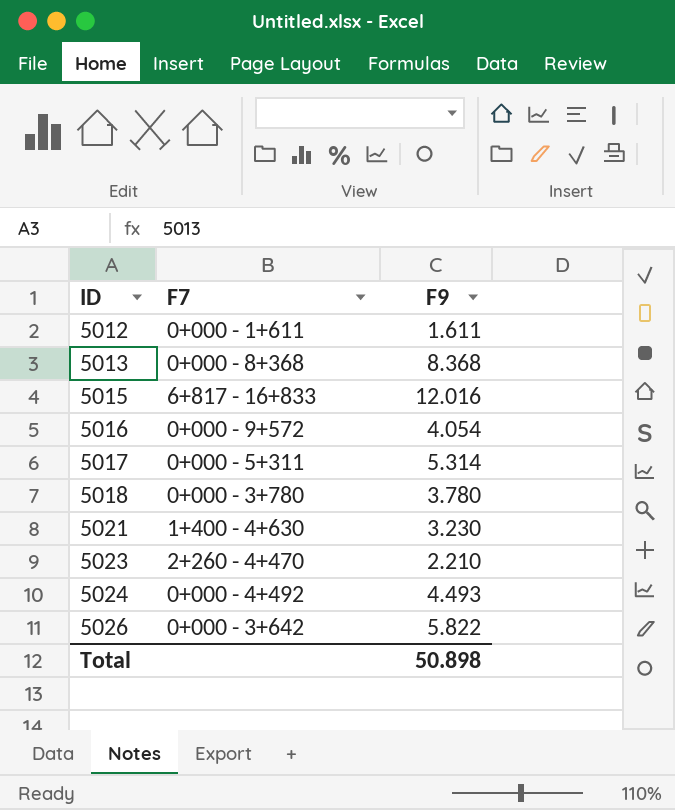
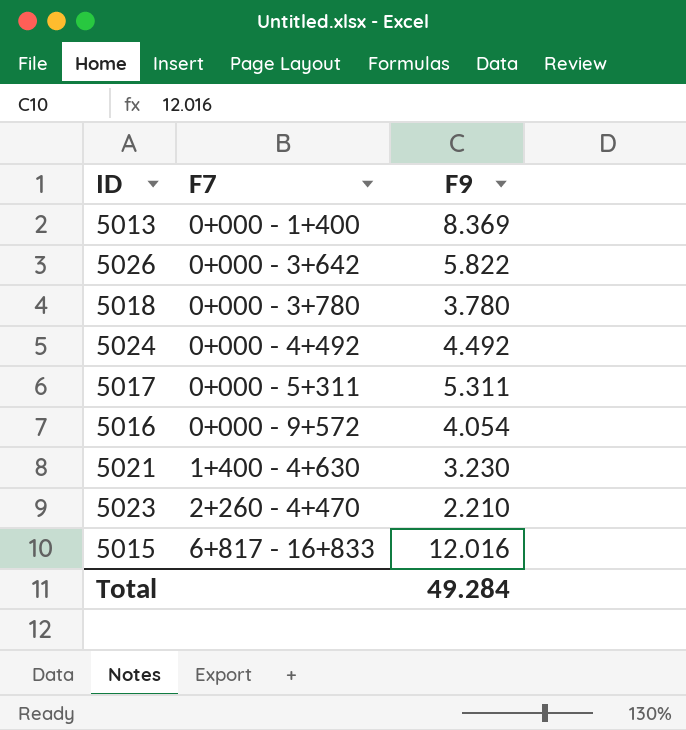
row order: ID ascending -> F7 ascending
row 5012: 0+000 - 1+611 | 1.611 -> none
5013 | F7: 0+000 - 8+368 -> 0+000 - 1+400
5013 | F9: 8.368 -> 8.369
5024 | F9: 4.493 -> 4.492
5017 | F9: 5.314 -> 5.311
Total | F9: 50.898 -> 49.284

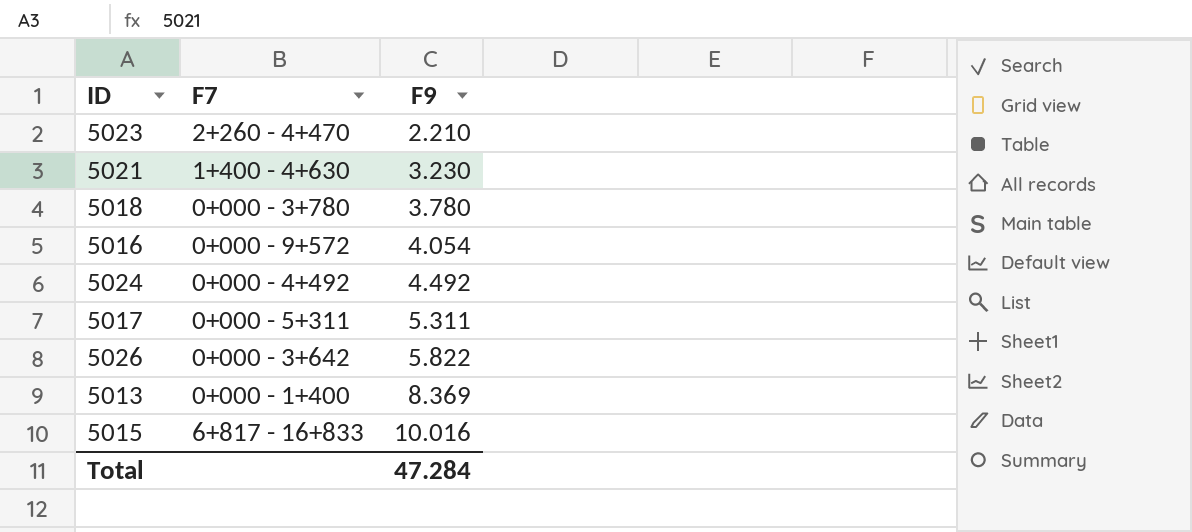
row order: F7 ascending -> F9 ascending
5015 | F9: 12.016 -> 10.016
Total | F9: 49.284 -> 47.284

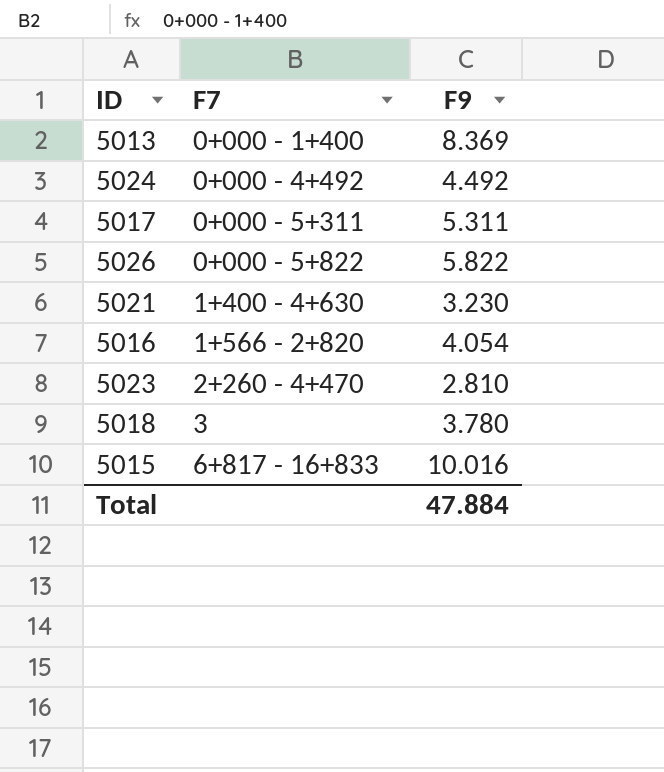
row order: F9 ascending -> F7 ascending
5026 | F7: 0+000 - 3+642 -> 0+000 - 5+822
5016 | F7: 0+000 - 9+572 -> 1+566 - 2+820
5023 | F9: 2.210 -> 2.810
5018 | F7: 0+000 - 3+780 -> 3
Total | F9: 47.284 -> 47.884

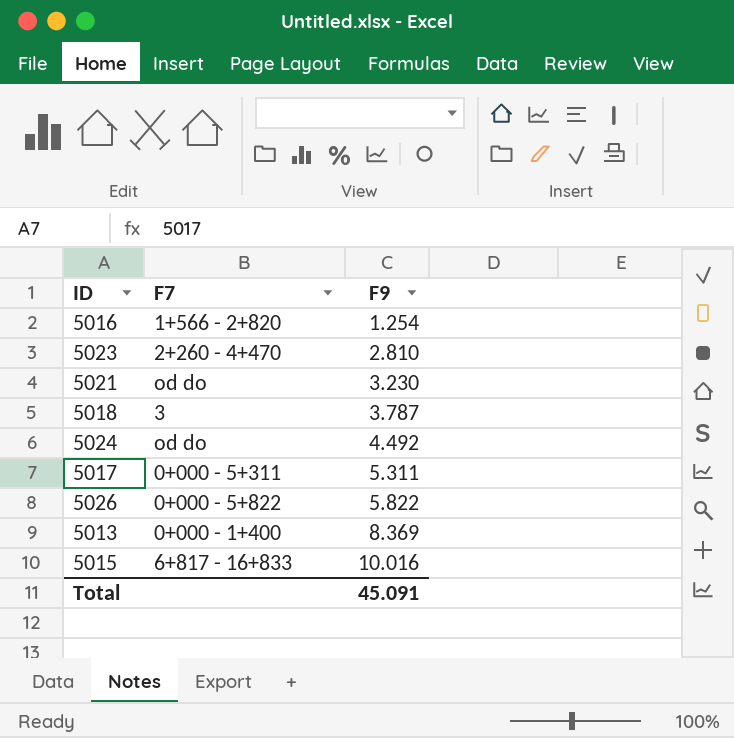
row order: F7 ascending -> F9 ascending
5016 | F9: 4.054 -> 1.254
5021 | F7: 1+400 - 4+630 -> od do
5018 | F9: 3.780 -> 3.787
5024 | F7: 0+000 - 4+492 -> od do
Total | F9: 47.884 -> 45.091

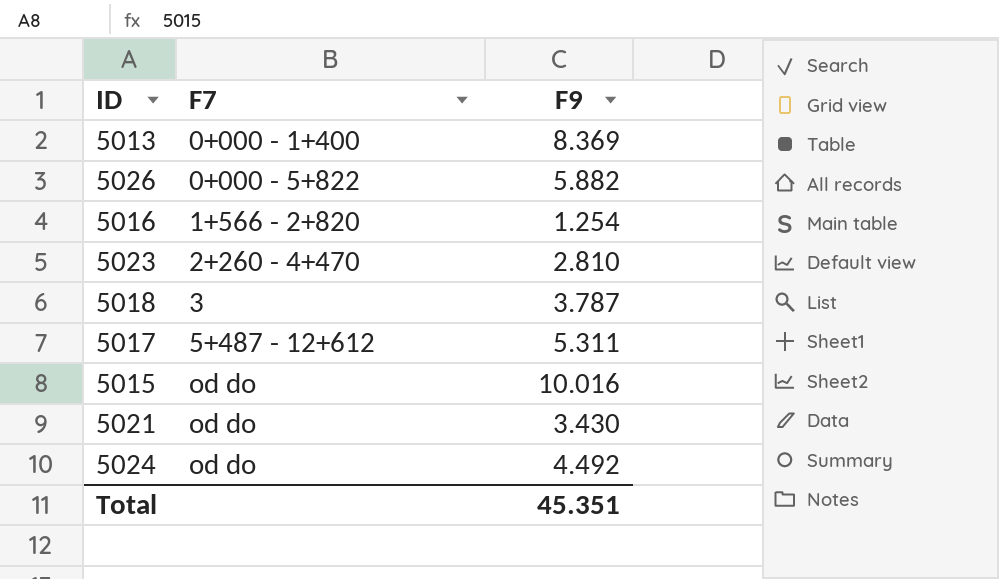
row order: F9 ascending -> F7 ascending
5026 | F9: 5.822 -> 5.882
5017 | F7: 0+000 - 5+311 -> 5+487 - 12+612
5015 | F7: 6+817 - 16+833 -> od do
5021 | F9: 3.230 -> 3.430
Total | F9: 45.091 -> 45.351

